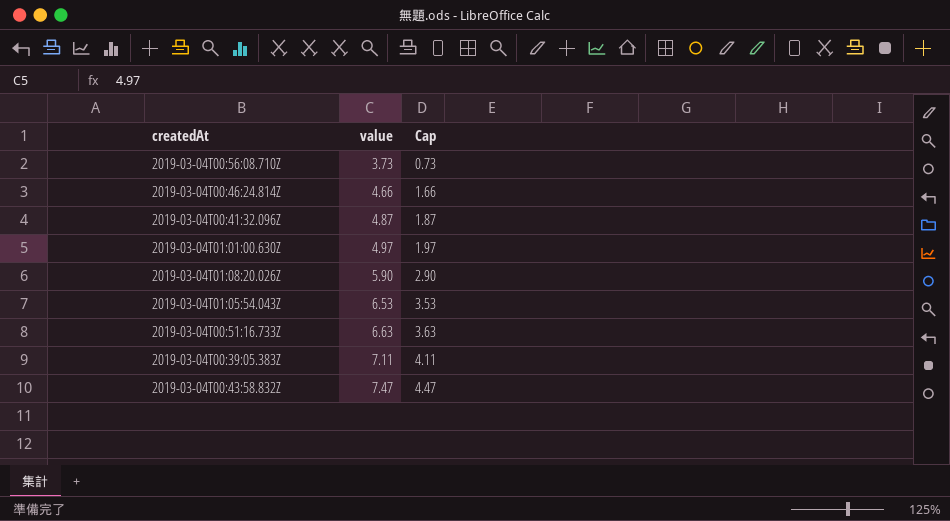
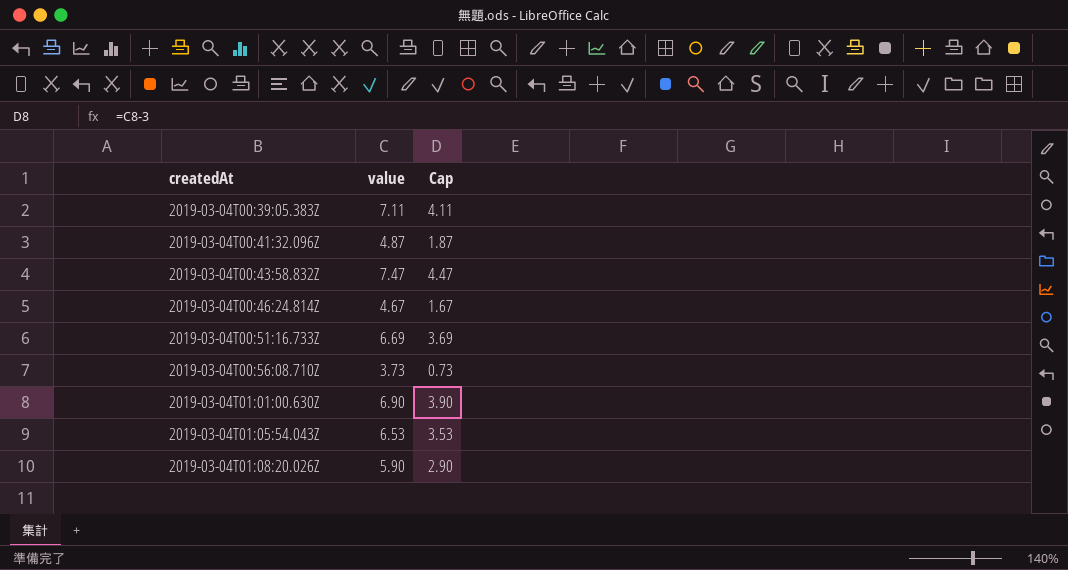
row order: value ascending -> createdAt ascending
2019-03-04T00:46:24.814Z | value: 4.66 -> 4.67
2019-03-04T00:46:24.814Z | Cap: 1.66 -> 1.67
2019-03-04T00:51:16.733Z | value: 6.63 -> 6.69
2019-03-04T00:51:16.733Z | Cap: 3.63 -> 3.69
2019-03-04T01:01:00.630Z | value: 4.97 -> 6.90
2019-03-04T01:01:00.630Z | Cap: 1.97 -> 3.90

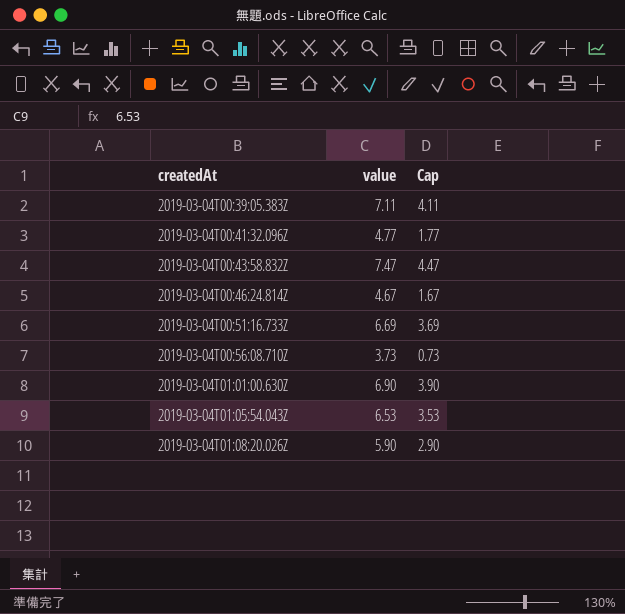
2019-03-04T00:41:32.096Z | value: 4.87 -> 4.77
2019-03-04T00:41:32.096Z | Cap: 1.87 -> 1.77

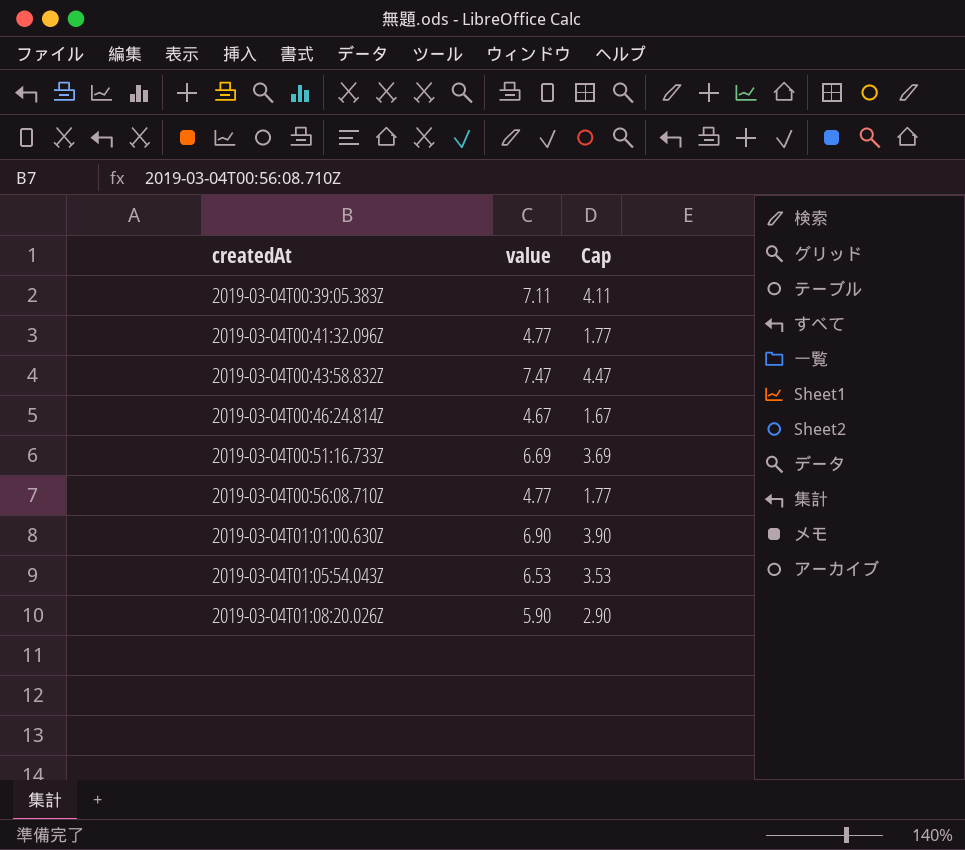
2019-03-04T00:56:08.710Z | value: 3.73 -> 4.77
2019-03-04T00:56:08.710Z | Cap: 0.73 -> 1.77

